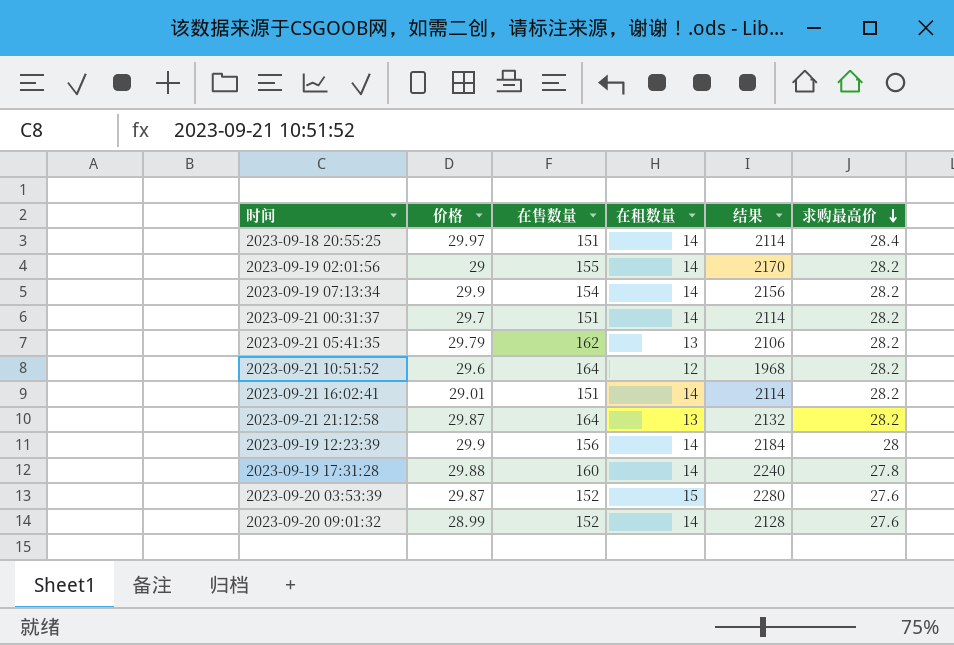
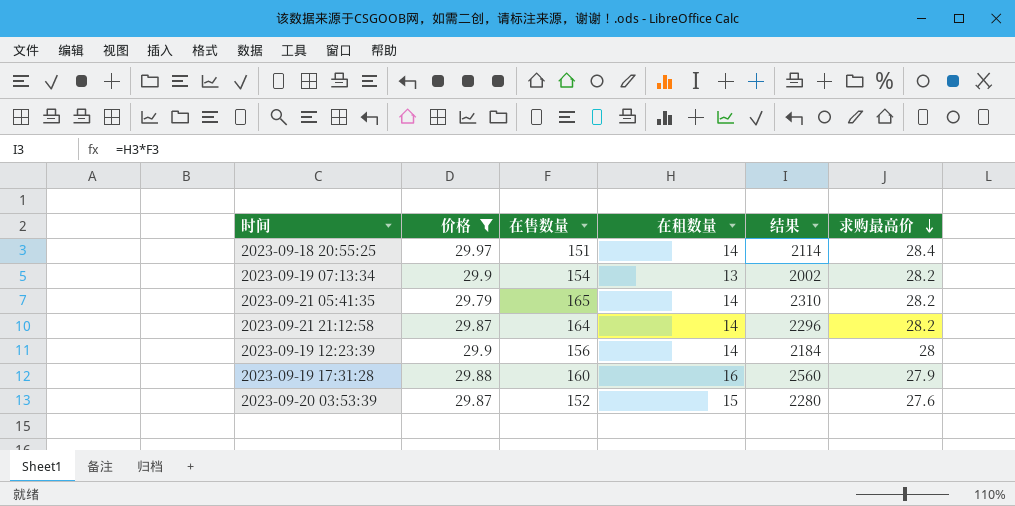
filter: none -> 价格 >= 29.79
2023-09-19 07:13:34 | 在租数量: 14 -> 13
2023-09-19 07:13:34 | 结果: 2156 -> 2002
2023-09-21 05:41:35 | 在售数量: 162 -> 165
2023-09-21 05:41:35 | 在租数量: 13 -> 14
2023-09-21 05:41:35 | 结果: 2106 -> 2310
2023-09-21 21:12:58 | 在租数量: 13 -> 14
2023-09-21 21:12:58 | 结果: 2132 -> 2296
2023-09-19 17:31:28 | 在租数量: 14 -> 16
2023-09-19 17:31:28 | 结果: 2240 -> 2560
2023-09-19 17:31:28 | 求购最高价: 27.8 -> 27.9

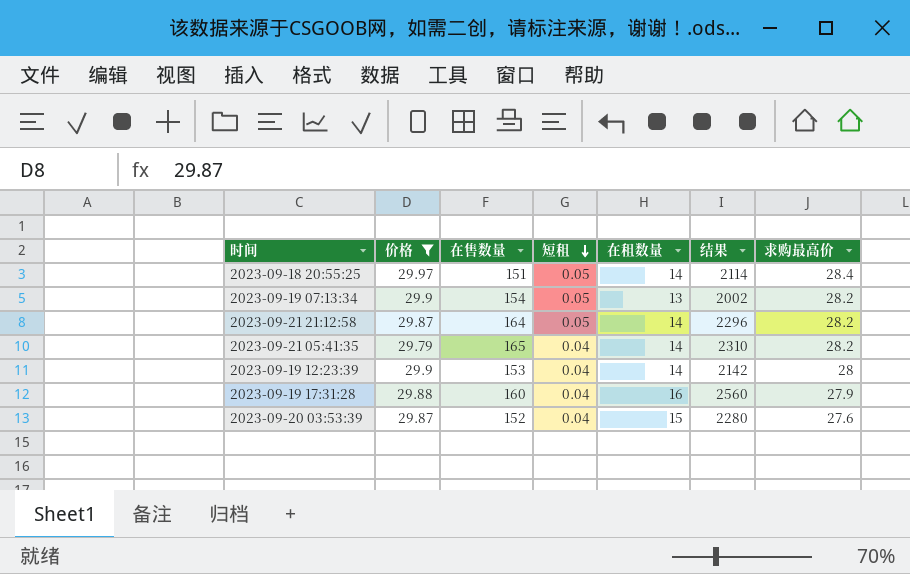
row order: 求购最高价 descending -> 短租 descending
column 短租 | position: none -> 4
2023-09-19 12:23:39 | 在售数量: 156 -> 153
2023-09-19 12:23:39 | 结果: 2184 -> 2142

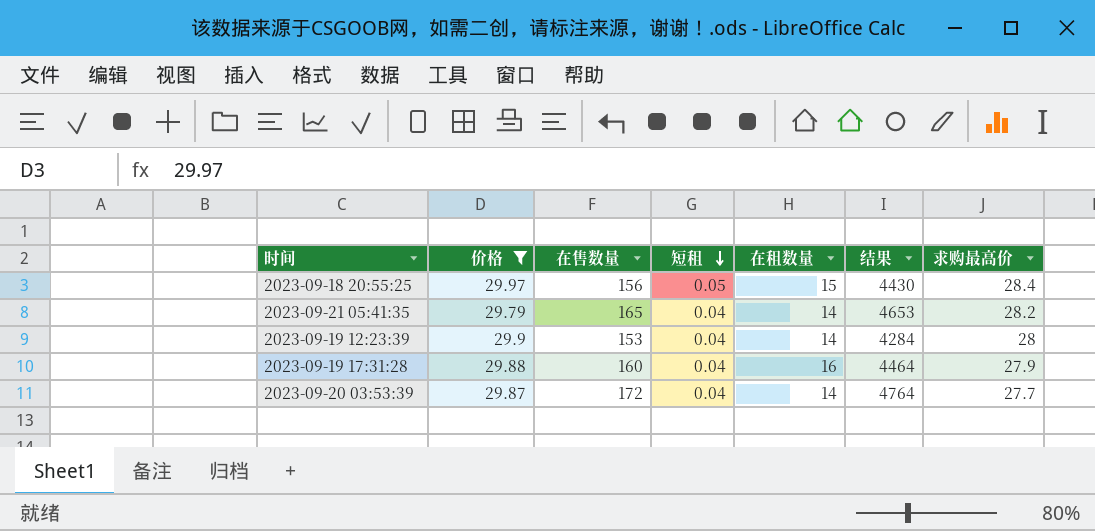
column 结果 | formula: [在售数量] * [在租数量] -> [在售数量] * [求购最高价]
row 2023-09-19 07:13:34: 29.9 | 154 | 0.05 | 13 | 2002 | 28.2 -> none
row 2023-09-21 21:12:58: 29.87 | 164 | 0.05 | 14 | 2296 | 28.2 -> none
2023-09-18 20:55:25 | 在售数量: 151 -> 156
2023-09-18 20:55:25 | 在租数量: 14 -> 15
2023-09-20 03:53:39 | 在售数量: 152 -> 172
2023-09-20 03:53:39 | 在租数量: 15 -> 14
2023-09-20 03:53:39 | 求购最高价: 27.6 -> 27.7

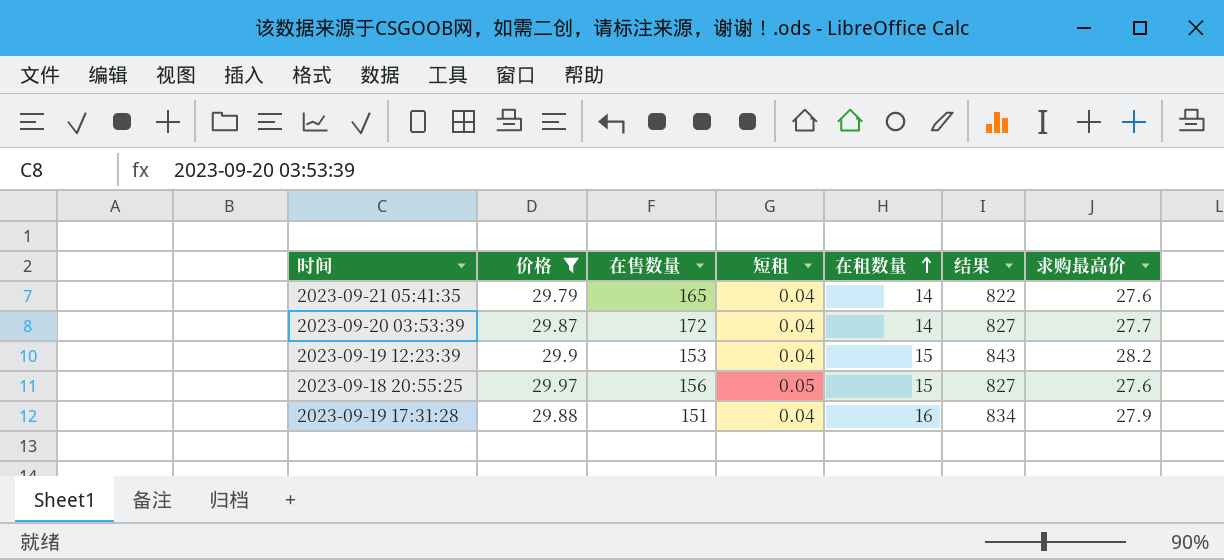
row order: 短租 descending -> 在租数量 ascending
column 结果 | formula: [在售数量] * [求购最高价] -> [价格] * [求购最高价]
2023-09-21 05:41:35 | 求购最高价: 28.2 -> 27.6
2023-09-19 12:23:39 | 在租数量: 14 -> 15
2023-09-19 12:23:39 | 求购最高价: 28 -> 28.2
2023-09-18 20:55:25 | 求购最高价: 28.4 -> 27.6
2023-09-19 17:31:28 | 在售数量: 160 -> 151

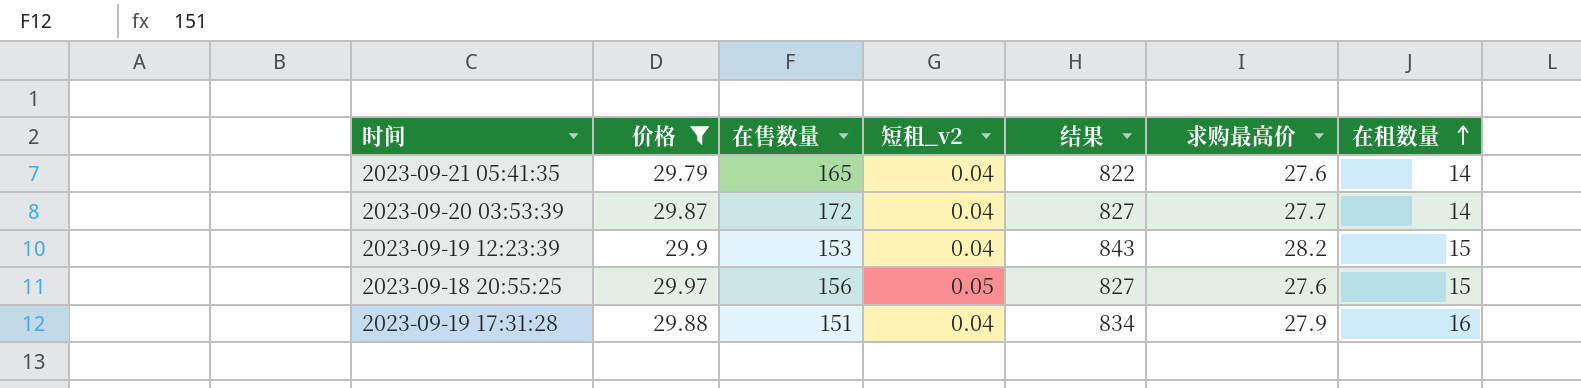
column name: 短租 -> 短租_v2
column 在租数量 | position: 5 -> 7

